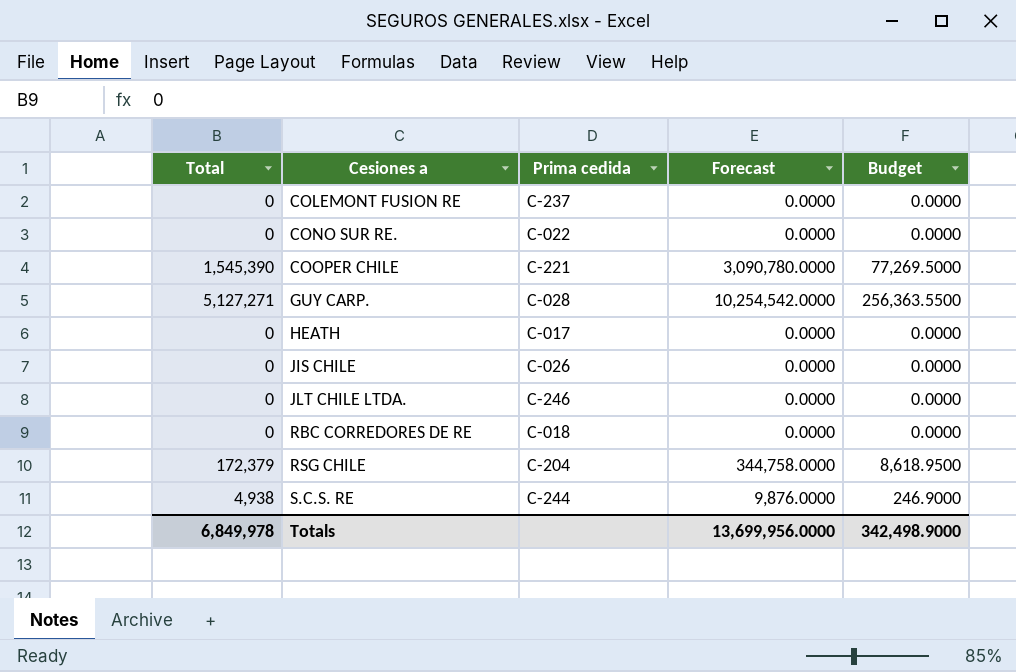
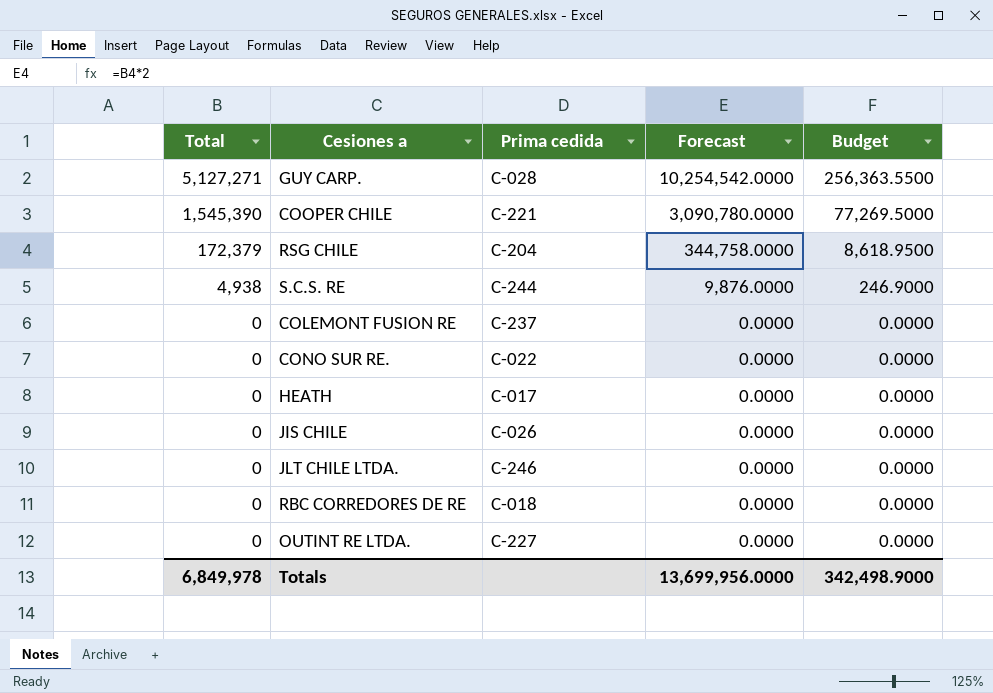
row order: Cesiones a ascending -> Total descending
row OUTINT RE LTDA.: none -> 0 | C-227 | 0.0000 | 0.0000

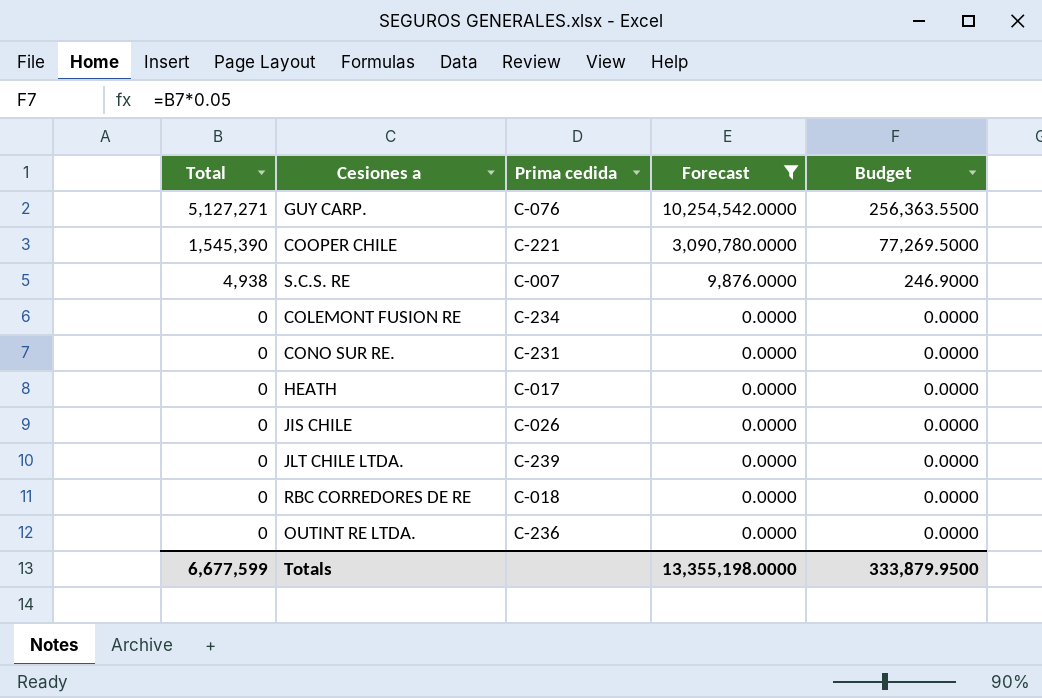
filter: none -> Forecast != 344,758.0000
GUY CARP. | Prima cedida: C-028 -> C-076
S.C.S. RE | Prima cedida: C-244 -> C-007
COLEMONT FUSION RE | Prima cedida: C-237 -> C-234
CONO SUR RE. | Prima cedida: C-022 -> C-231
JLT CHILE LTDA. | Prima cedida: C-246 -> C-239
OUTINT RE LTDA. | Prima cedida: C-227 -> C-236
Totals | Total: 6,849,978 -> 6,677,599
Totals | Forecast: 13,699,956.0000 -> 13,355,198.0000
Totals | Budget: 342,498.9000 -> 333,879.9500

